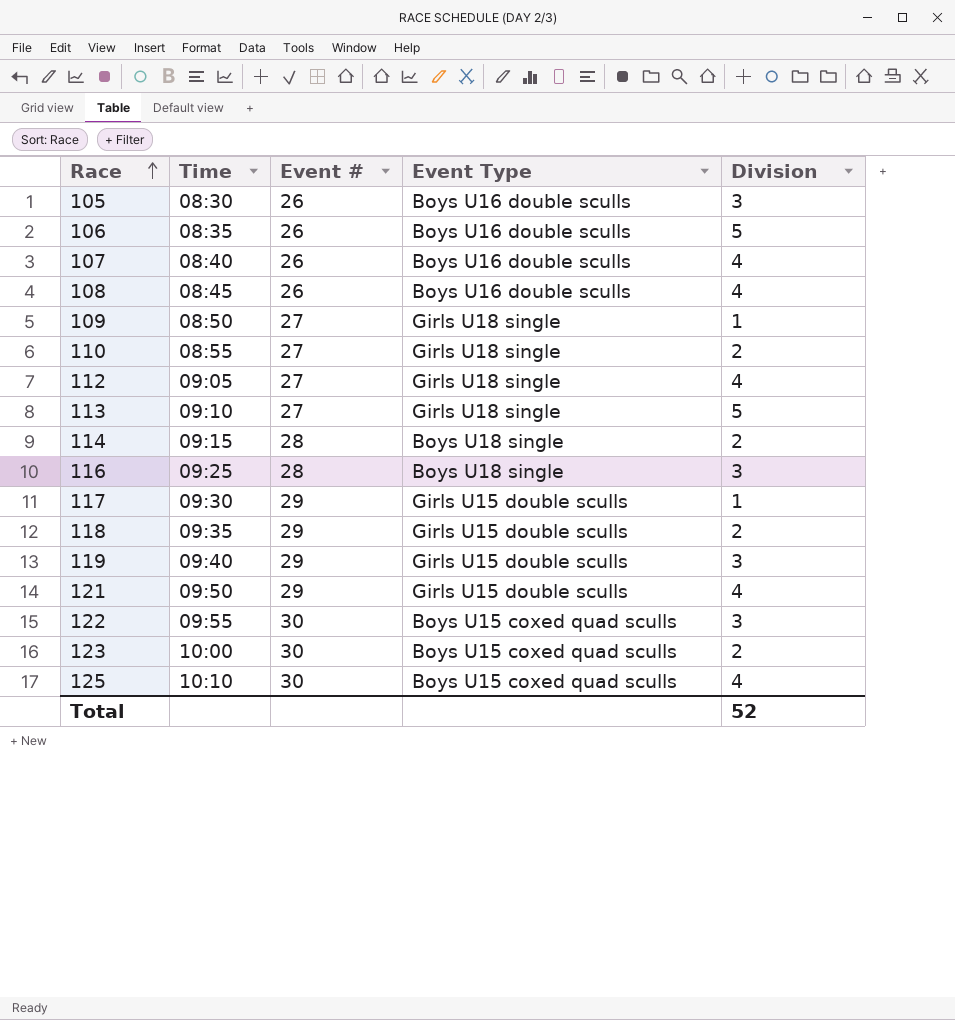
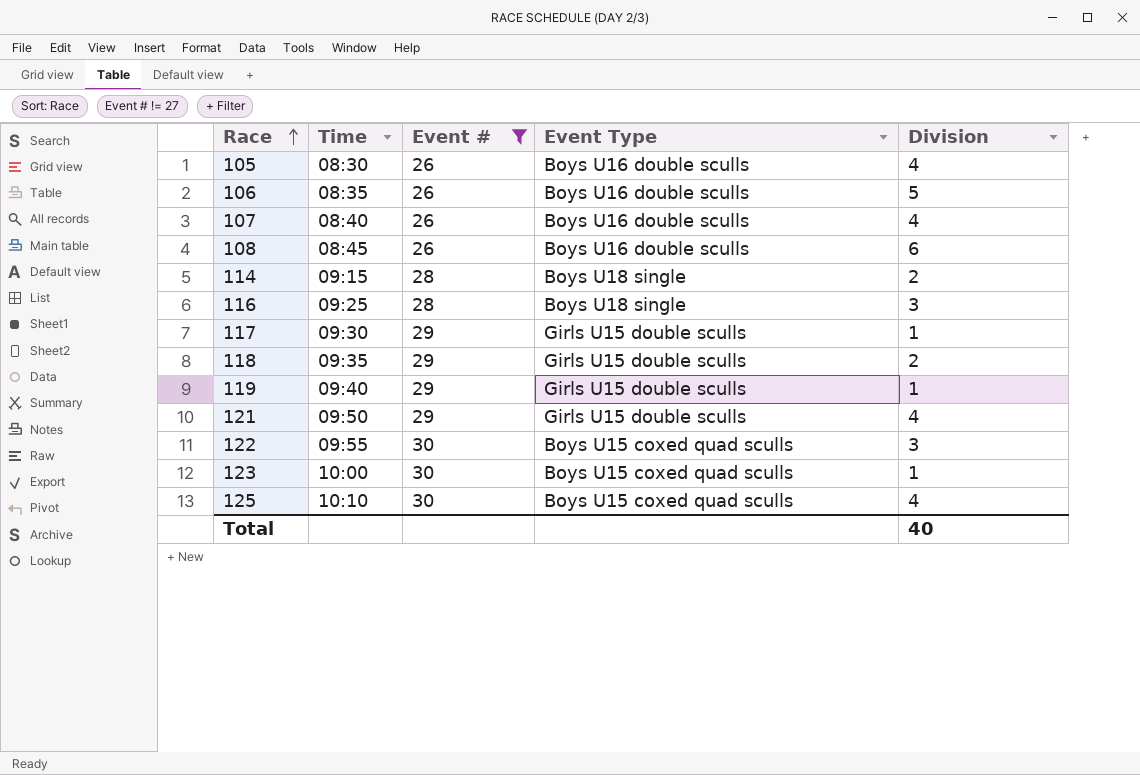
filter: none -> Event # != 27
105 | Division: 3 -> 4
108 | Division: 4 -> 6
119 | Division: 3 -> 1
123 | Division: 2 -> 1
Total | Division: 52 -> 40

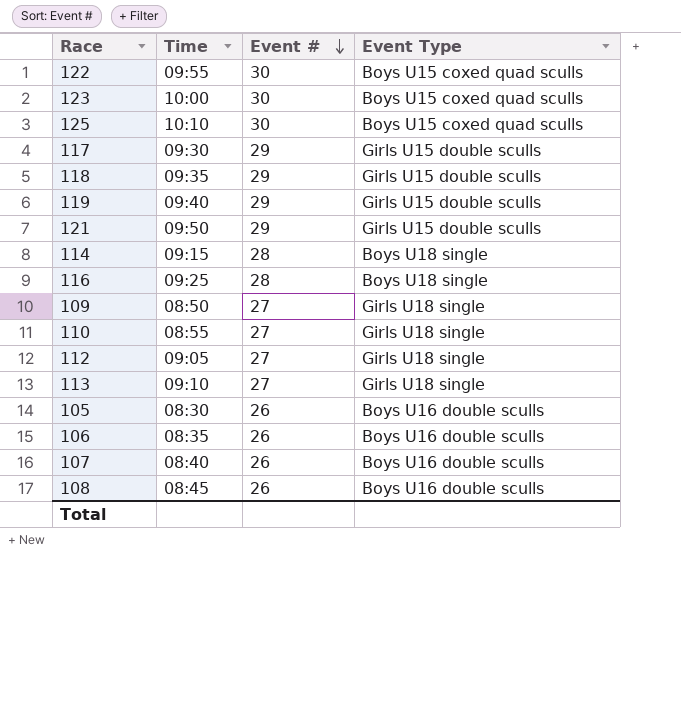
filter: Event # != 27 -> none
row order: Race ascending -> Event # descending
column Division | position: 5 -> none

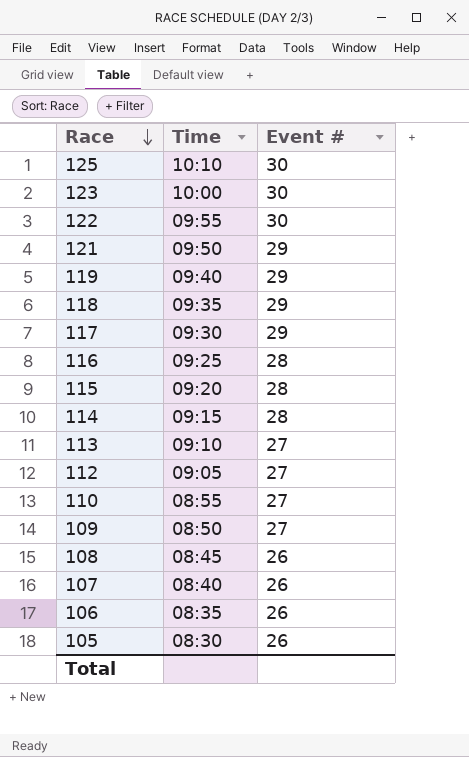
row order: Event # descending -> Race descending
column Event Type | position: 4 -> none
row 115: none -> 09:20 | 28

